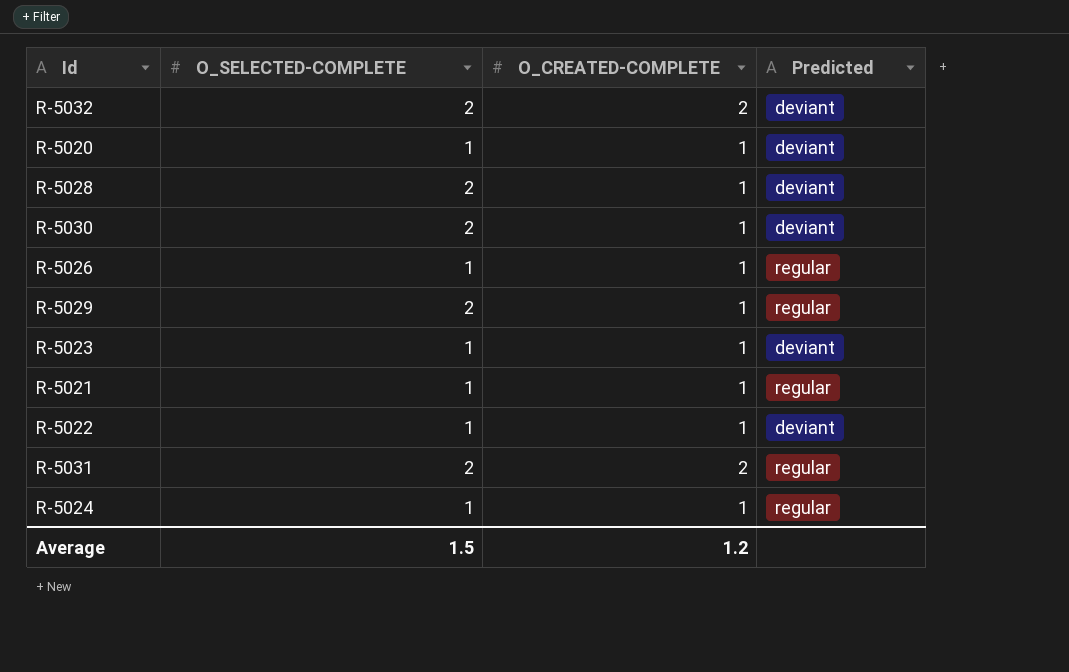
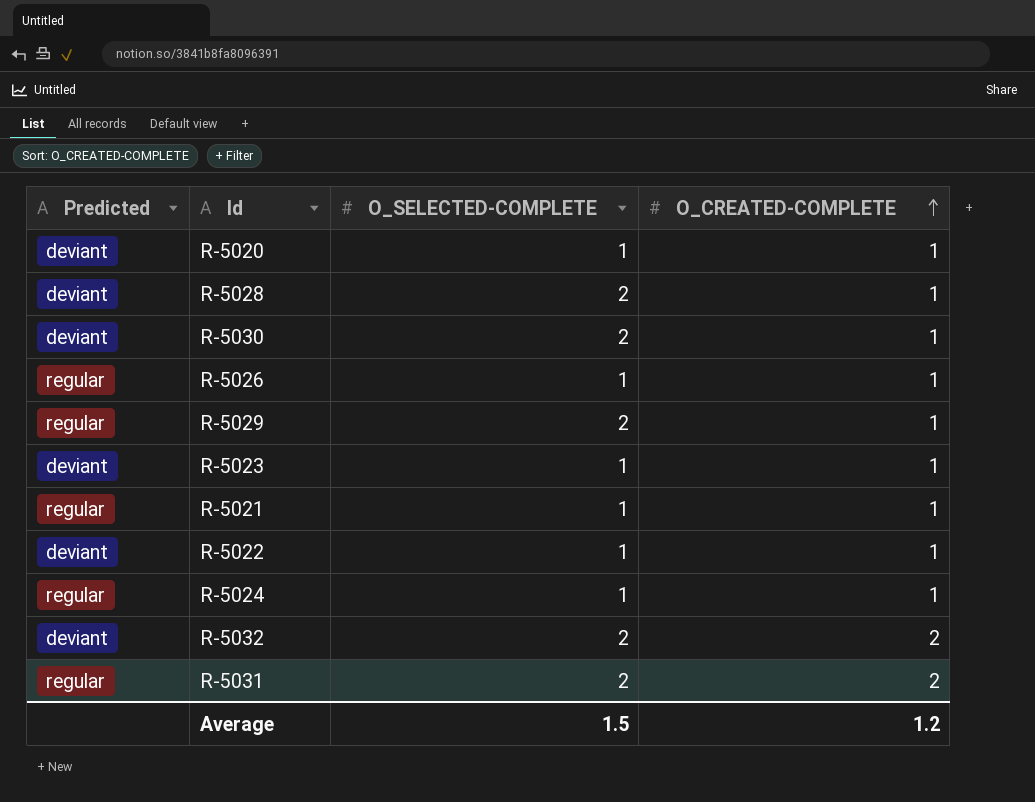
row order: none -> O_CREATED-COMPLETE ascending
column Predicted | position: 4 -> 1

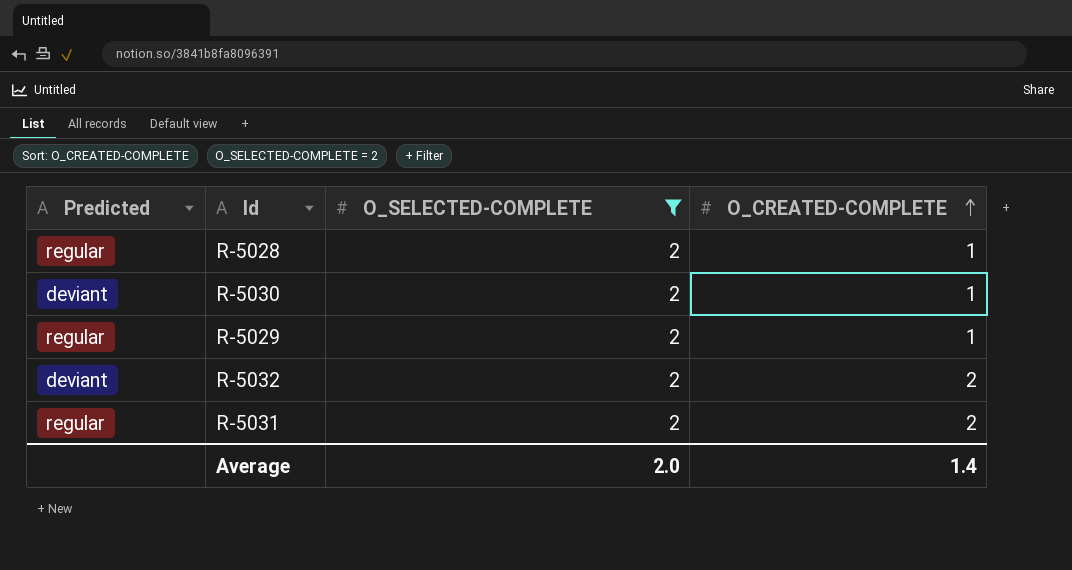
filter: none -> O_SELECTED-COMPLETE = 2
R-5028 | Predicted: deviant -> regular
Average | O_SELECTED-COMPLETE: 1.5 -> 2.0
Average | O_CREATED-COMPLETE: 1.2 -> 1.4

